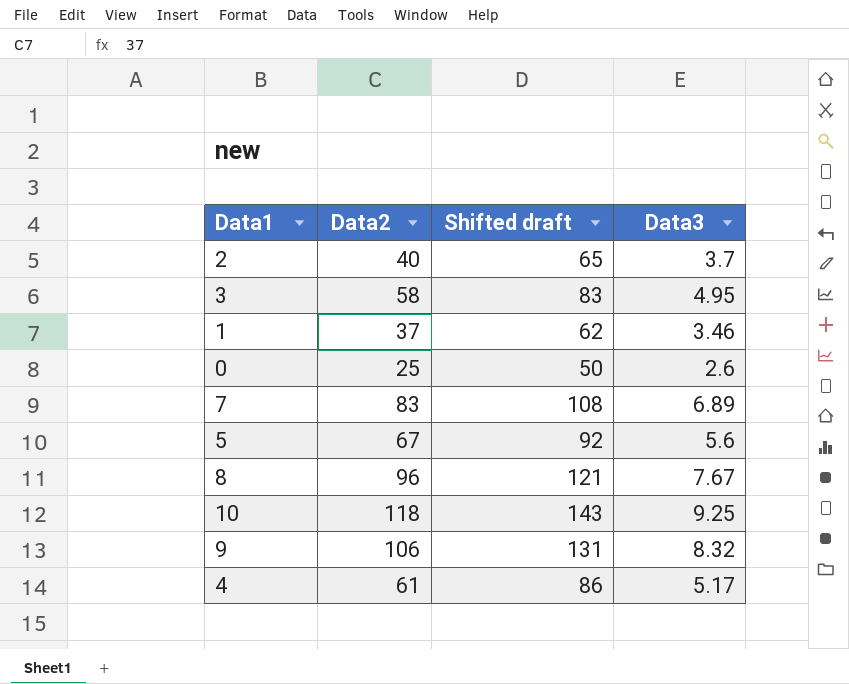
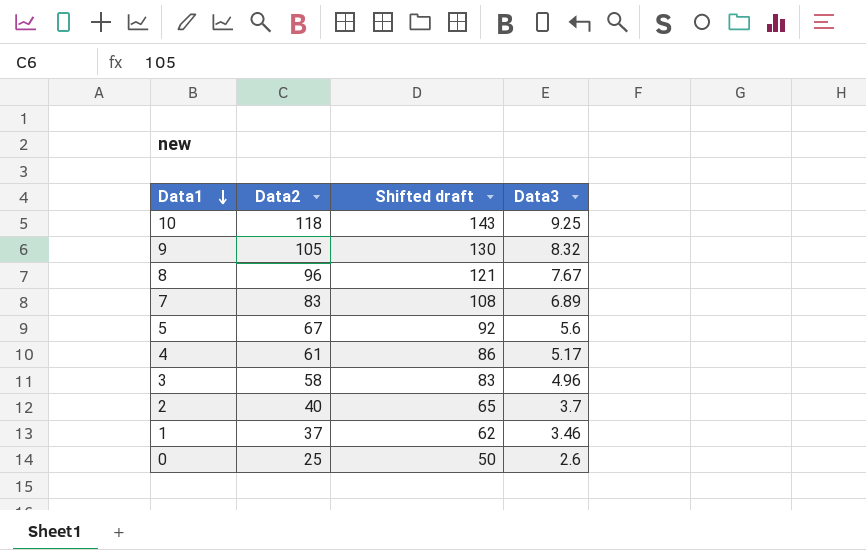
row order: none -> Data1 descending
9 | Data2: 106 -> 105
9 | Shifted draft: 131 -> 130
3 | Data3: 4.95 -> 4.96

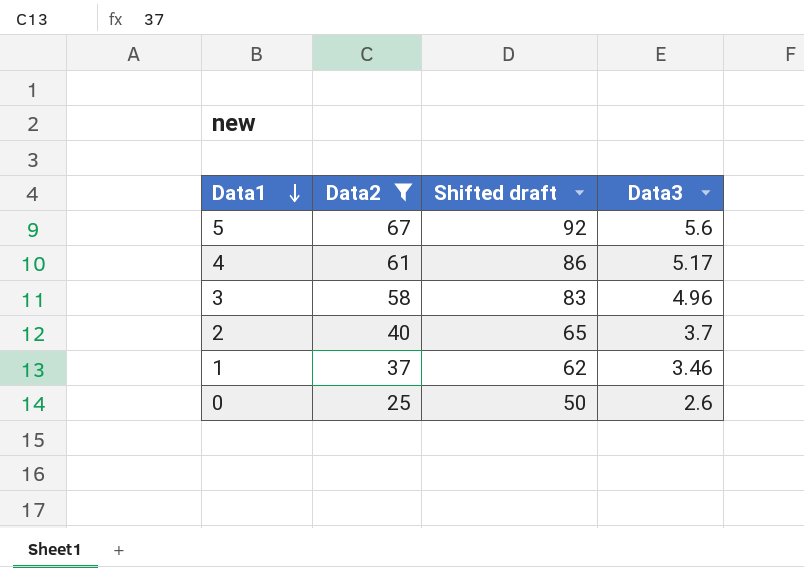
filter: none -> Data2 <= 67

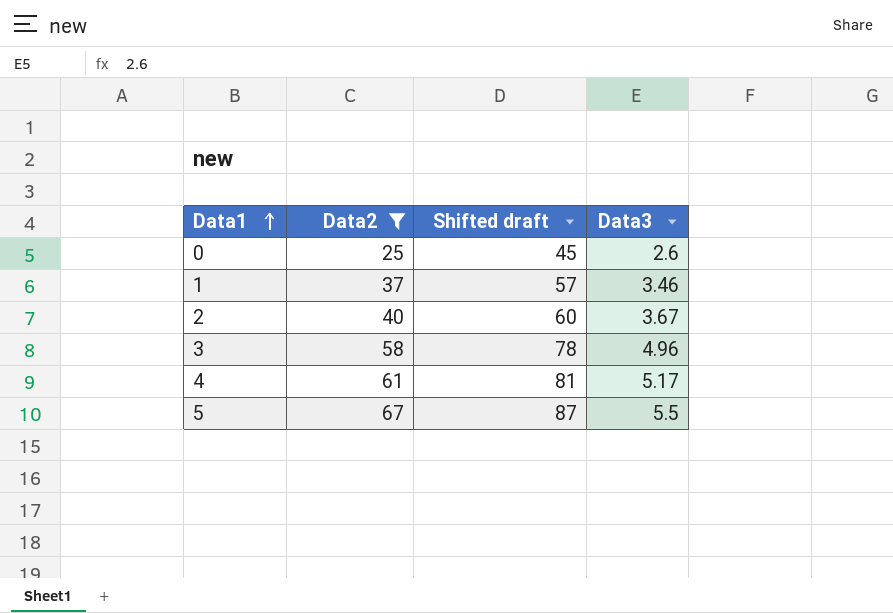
row order: Data1 descending -> Data1 ascending
column Shifted draft | formula: [Data2] + 25 -> [Data2] + 20
2 | Data3: 3.7 -> 3.67
5 | Data3: 5.6 -> 5.5

